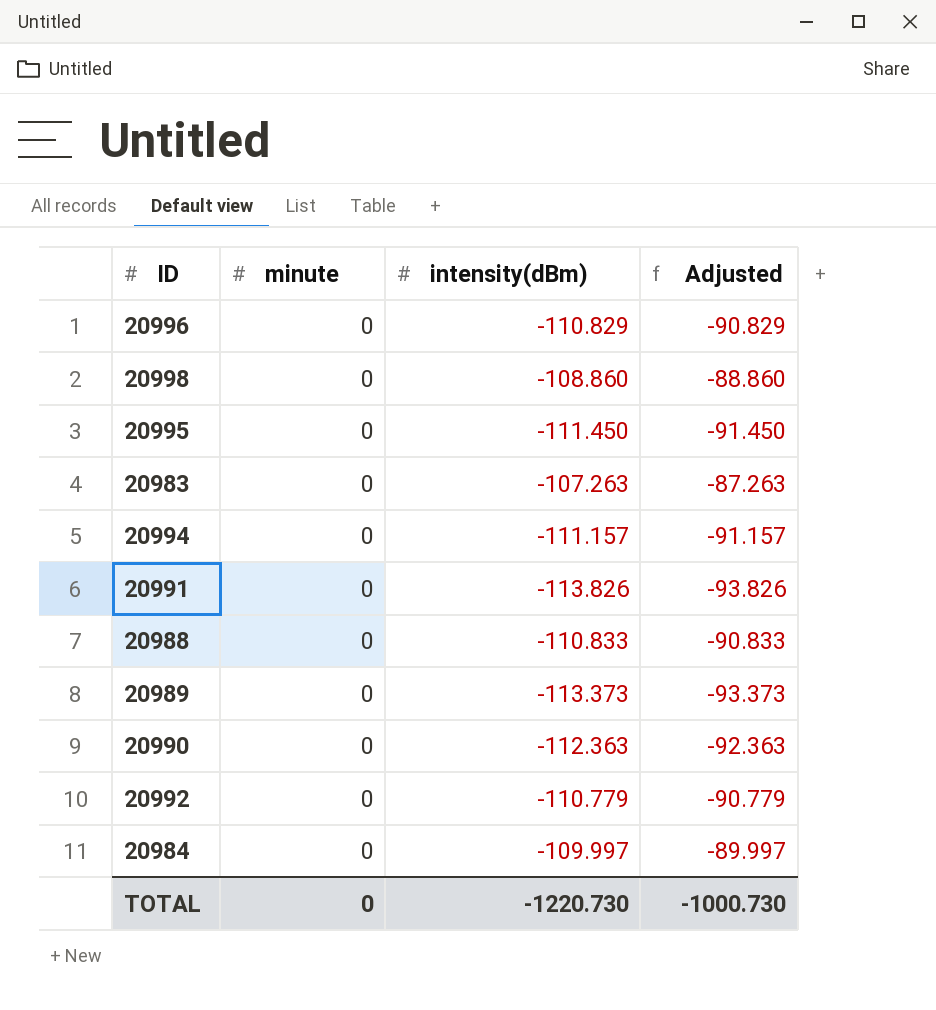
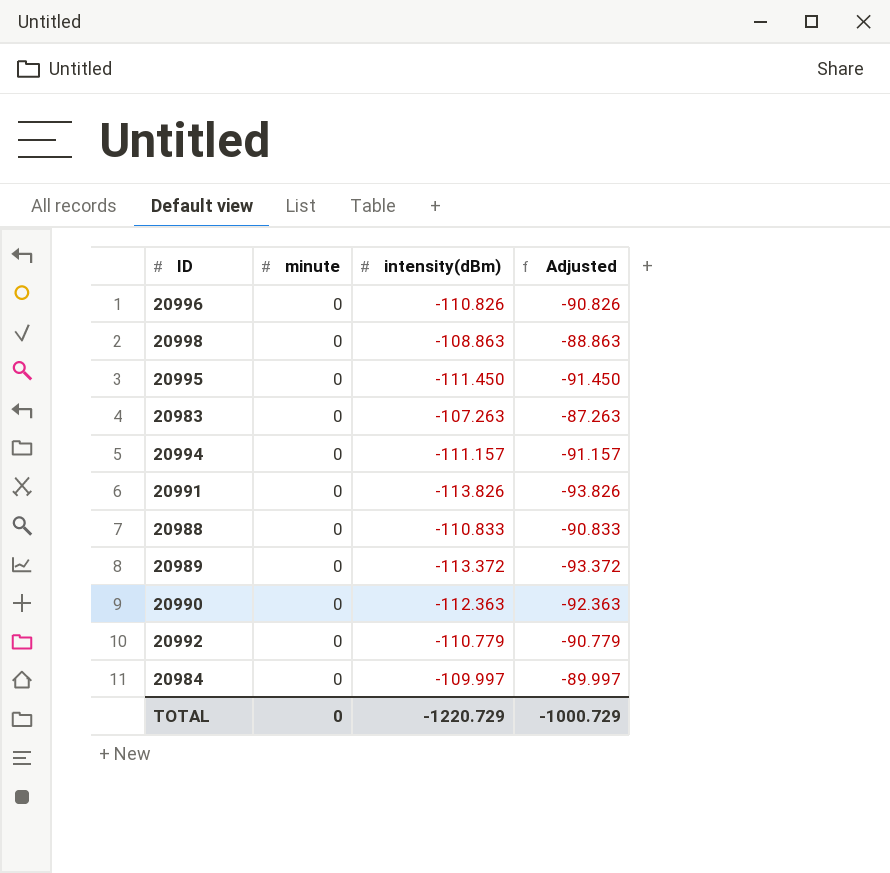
20996 | intensity(dBm): -110.829 -> -110.826
20996 | Adjusted: -90.829 -> -90.826
20998 | intensity(dBm): -108.860 -> -108.863
20998 | Adjusted: -88.860 -> -88.863
20989 | intensity(dBm): -113.373 -> -113.372
20989 | Adjusted: -93.373 -> -93.372
TOTAL | intensity(dBm): -1220.730 -> -1220.729
TOTAL | Adjusted: -1000.730 -> -1000.729

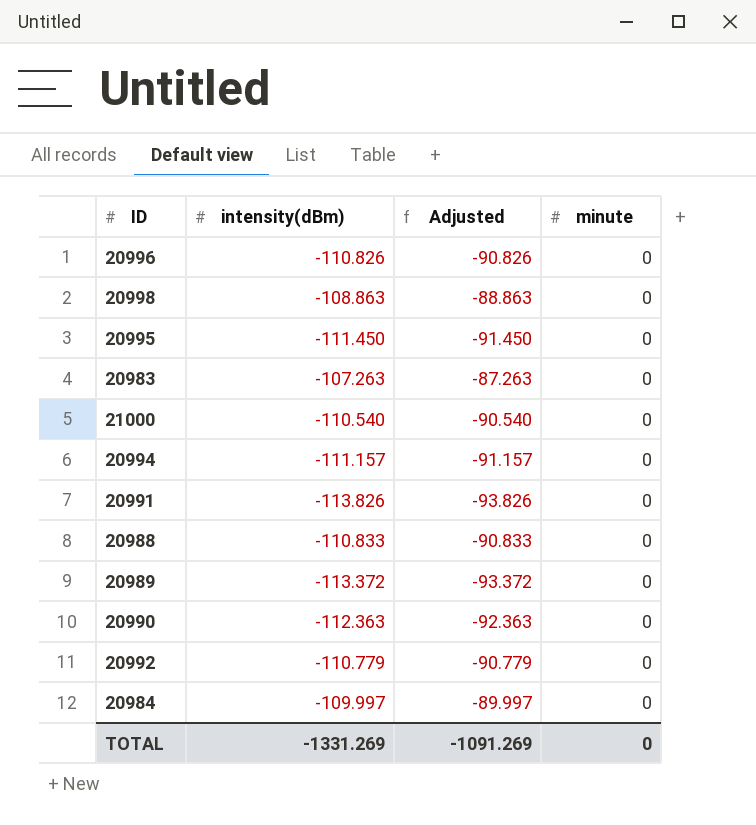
column minute | position: 2 -> 4
row 21000: none -> -110.540 | -90.540 | 0
TOTAL | intensity(dBm): -1220.729 -> -1331.269
TOTAL | Adjusted: -1000.729 -> -1091.269

